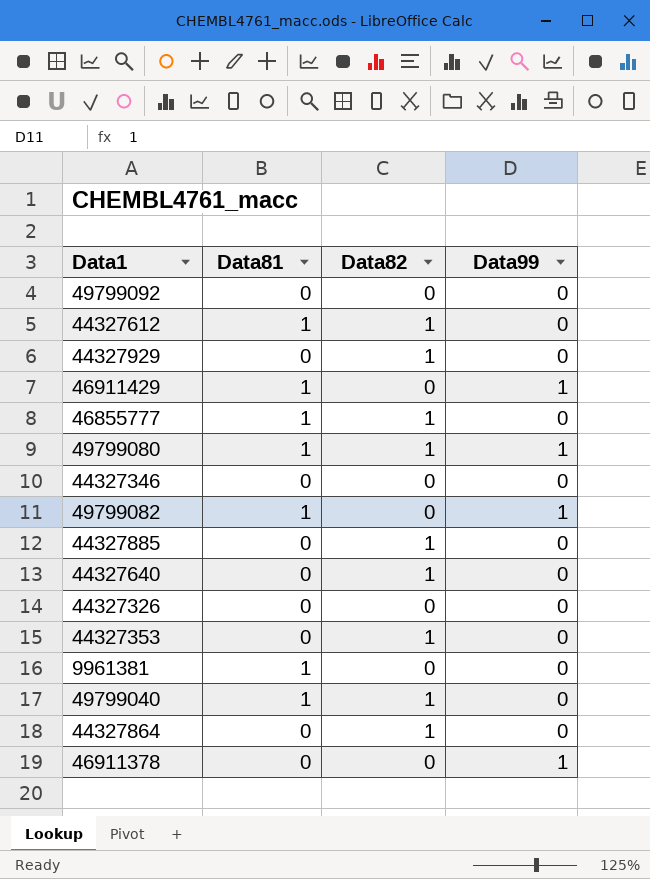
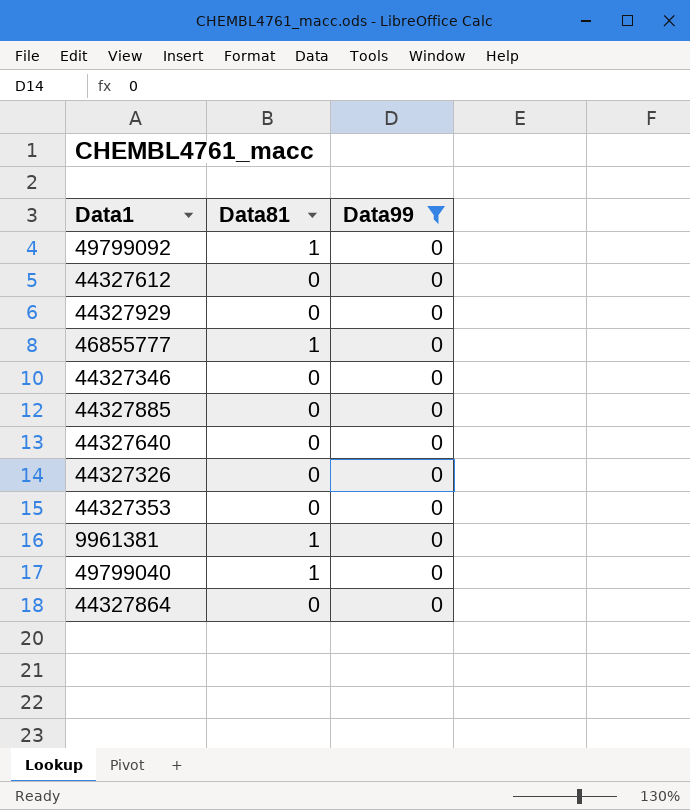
filter: none -> Data99 = 0
column Data82 | position: 3 -> none
49799092 | Data81: 0 -> 1
44327612 | Data81: 1 -> 0

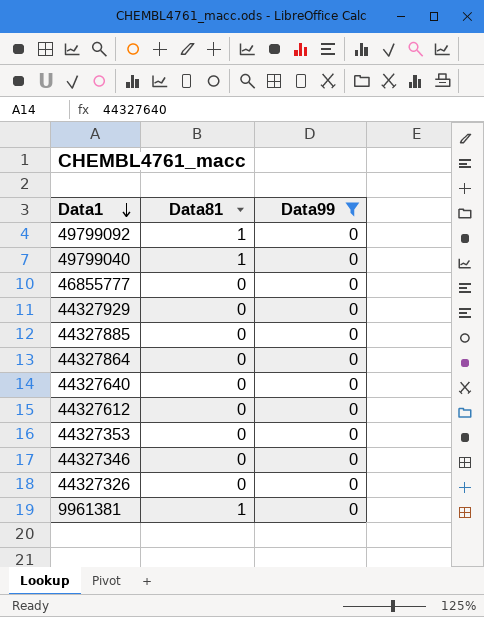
row order: none -> Data1 descending
46855777 | Data81: 1 -> 0

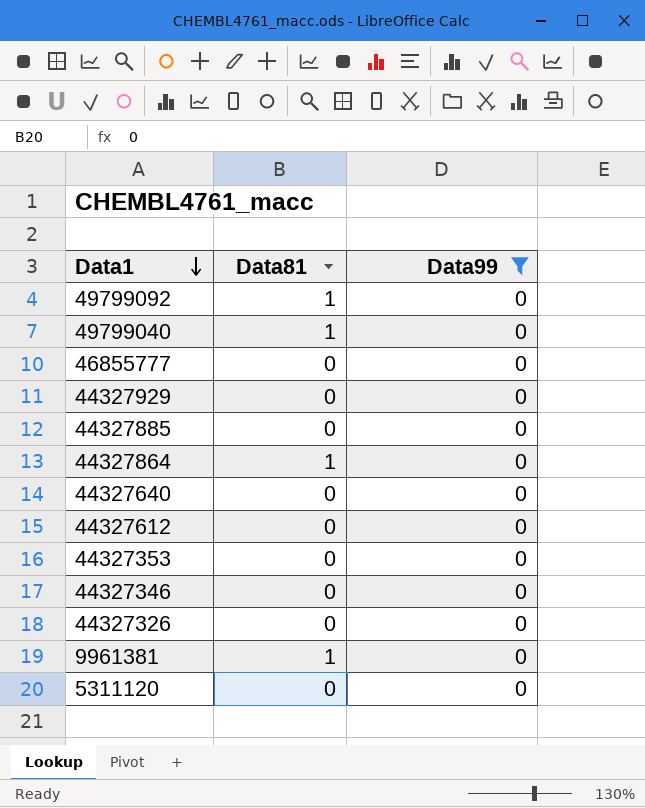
44327864 | Data81: 0 -> 1
row 5311120: none -> 0 | 0

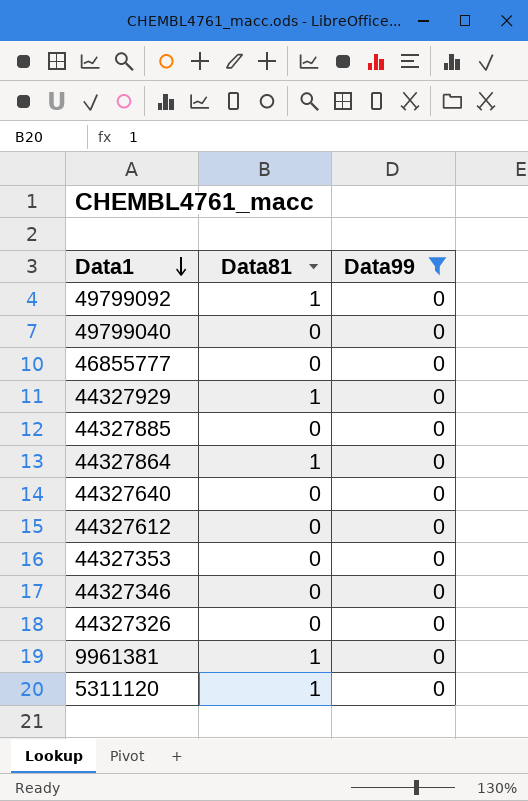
49799040 | Data81: 1 -> 0
44327929 | Data81: 0 -> 1
5311120 | Data81: 0 -> 1

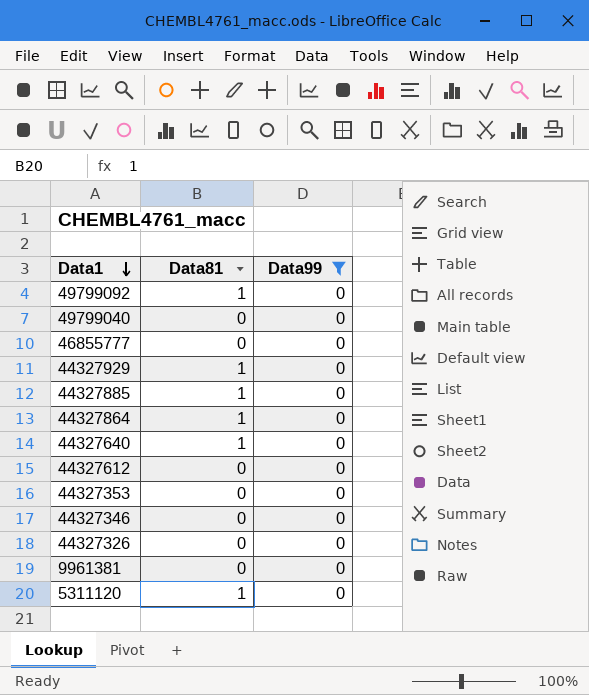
44327885 | Data81: 0 -> 1
44327640 | Data81: 0 -> 1
9961381 | Data81: 1 -> 0

